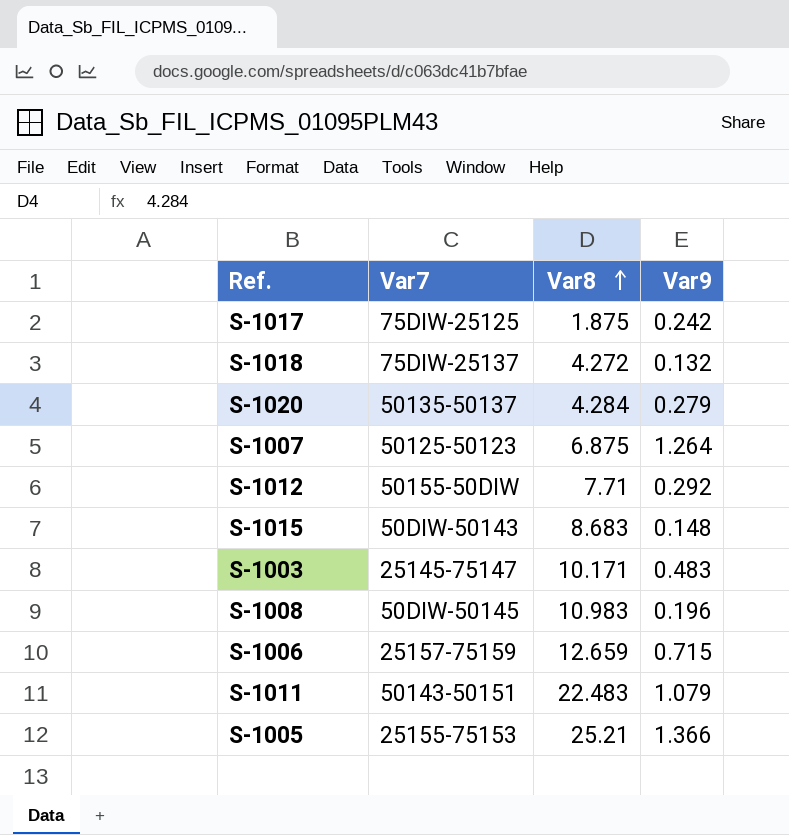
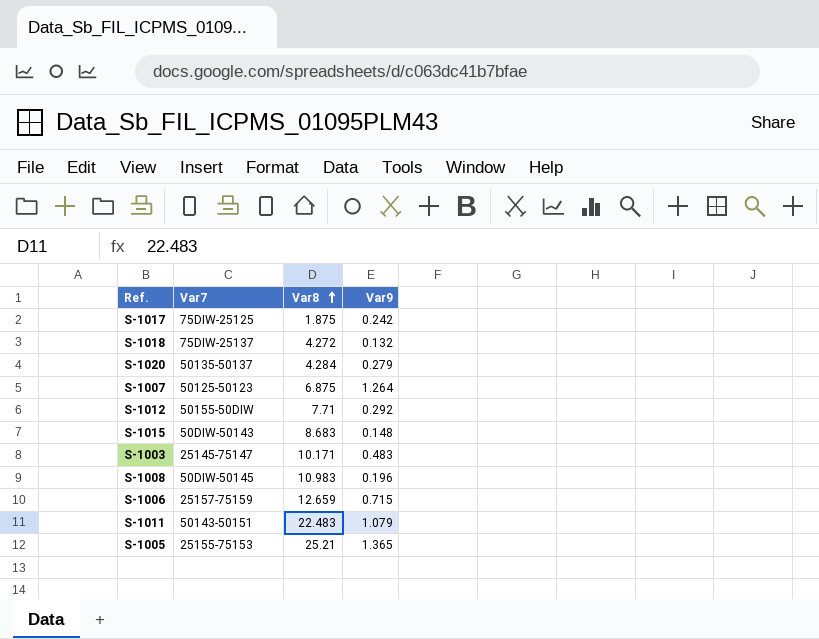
S-1005 | Var9: 1.366 -> 1.365

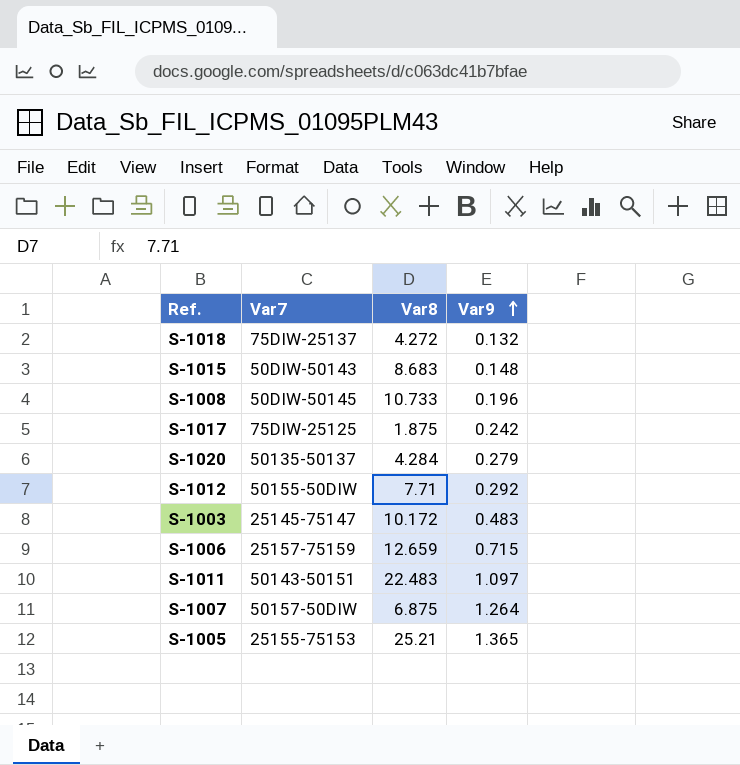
row order: Var8 ascending -> Var9 ascending
S-1008 | Var8: 10.983 -> 10.733
S-1003 | Var8: 10.171 -> 10.172
S-1011 | Var9: 1.079 -> 1.097
S-1007 | Var7: 50125-50123 -> 50157-50DIW

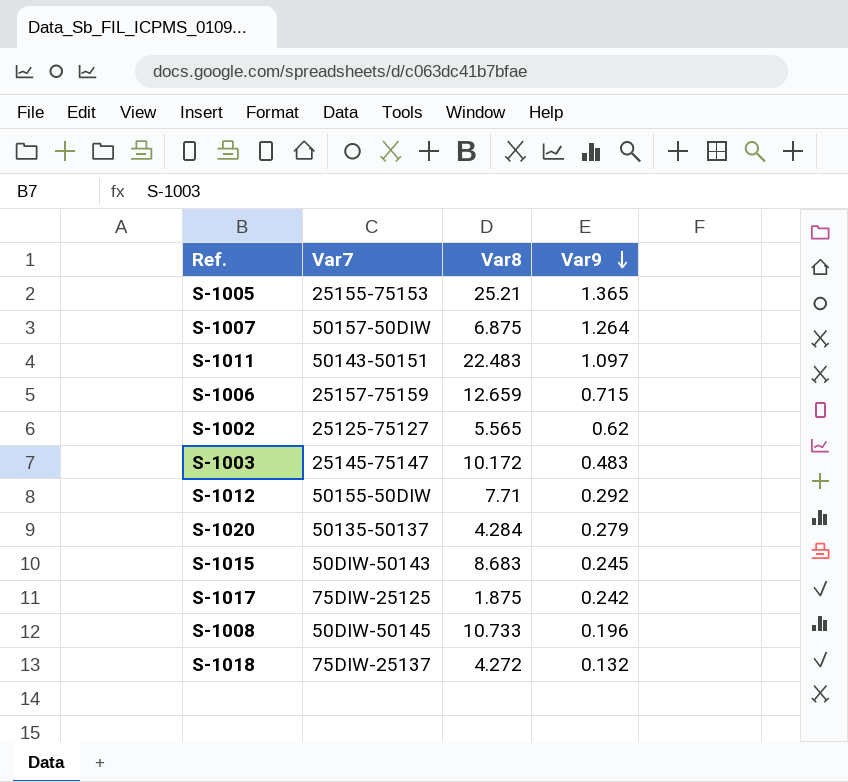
row order: Var9 ascending -> Var9 descending
row S-1002: none -> 25125-75127 | 5.565 | 0.62
S-1015 | Var9: 0.148 -> 0.245

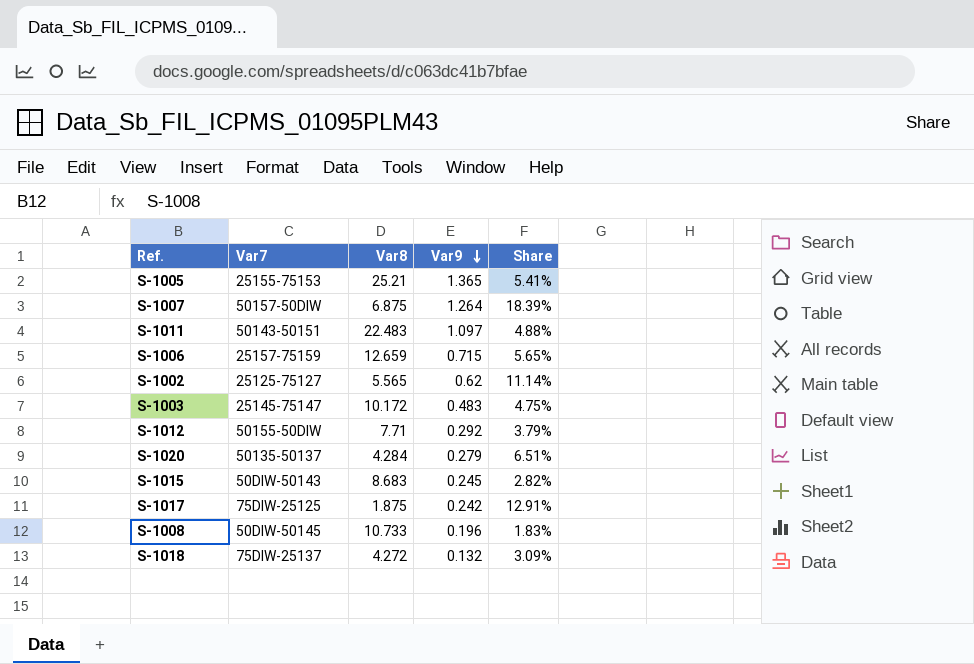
column Share | formula: none -> [Var9] / [Var8]

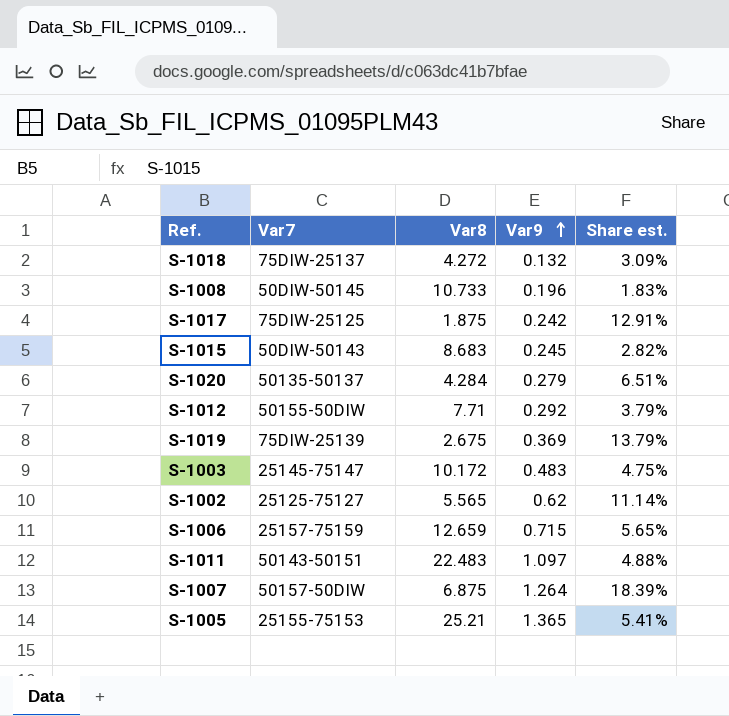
row order: Var9 descending -> Var9 ascending
column name: Share -> Share est.
row S-1019: none -> 75DIW-25139 | 2.675 | 0.369 | 13.79%

